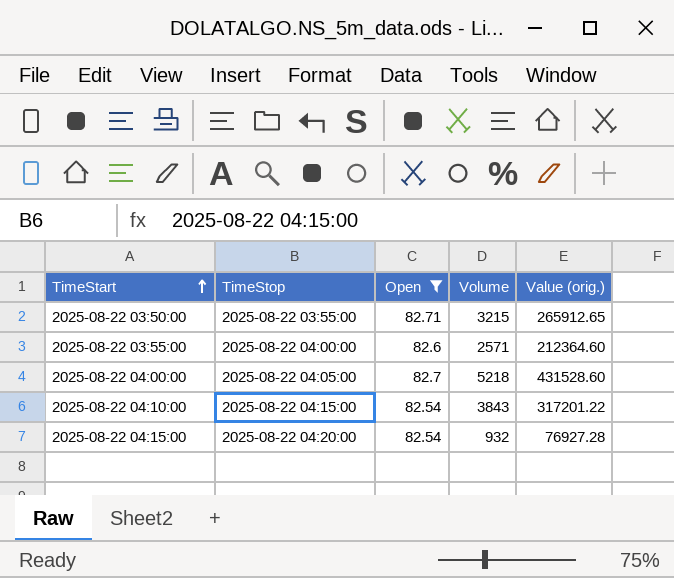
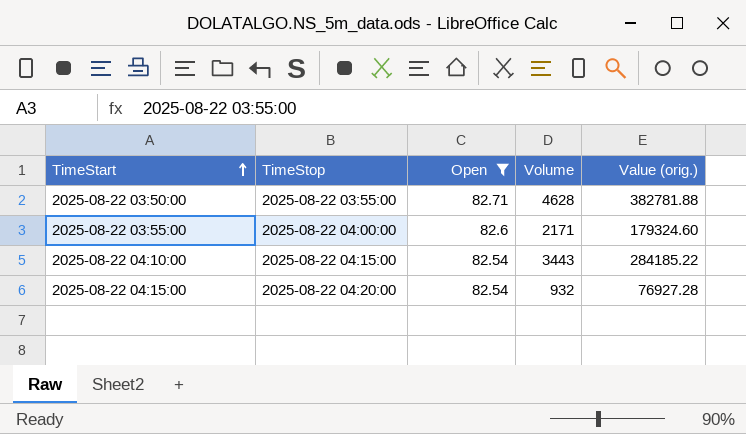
row 2025-08-22 04:00:00: 2025-08-22 04:05:00 | 82.7 | 5218 | 431528.60 -> none
2025-08-22 03:50:00 | Volume: 3215 -> 4628
2025-08-22 03:50:00 | Value (orig.): 265912.65 -> 382781.88
2025-08-22 03:55:00 | Volume: 2571 -> 2171
2025-08-22 03:55:00 | Value (orig.): 212364.60 -> 179324.60
2025-08-22 04:10:00 | Volume: 3843 -> 3443
2025-08-22 04:10:00 | Value (orig.): 317201.22 -> 284185.22

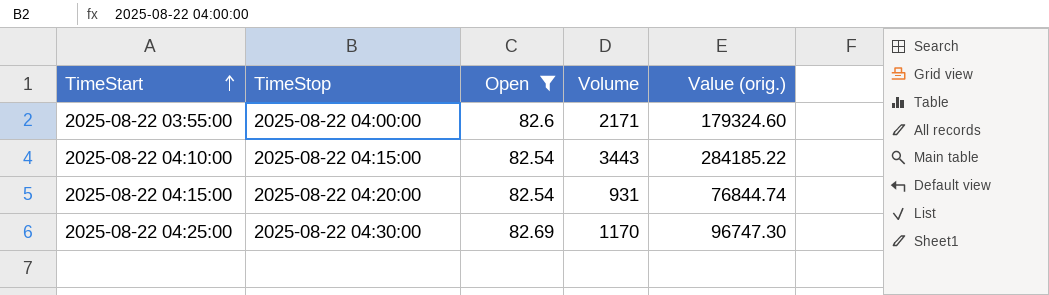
row 2025-08-22 03:50:00: 2025-08-22 03:55:00 | 82.71 | 4628 | 382781.88 -> none
2025-08-22 04:15:00 | Volume: 932 -> 931
2025-08-22 04:15:00 | Value (orig.): 76927.28 -> 76844.74
row 2025-08-22 04:25:00: none -> 2025-08-22 04:30:00 | 82.69 | 1170 | 96747.30

